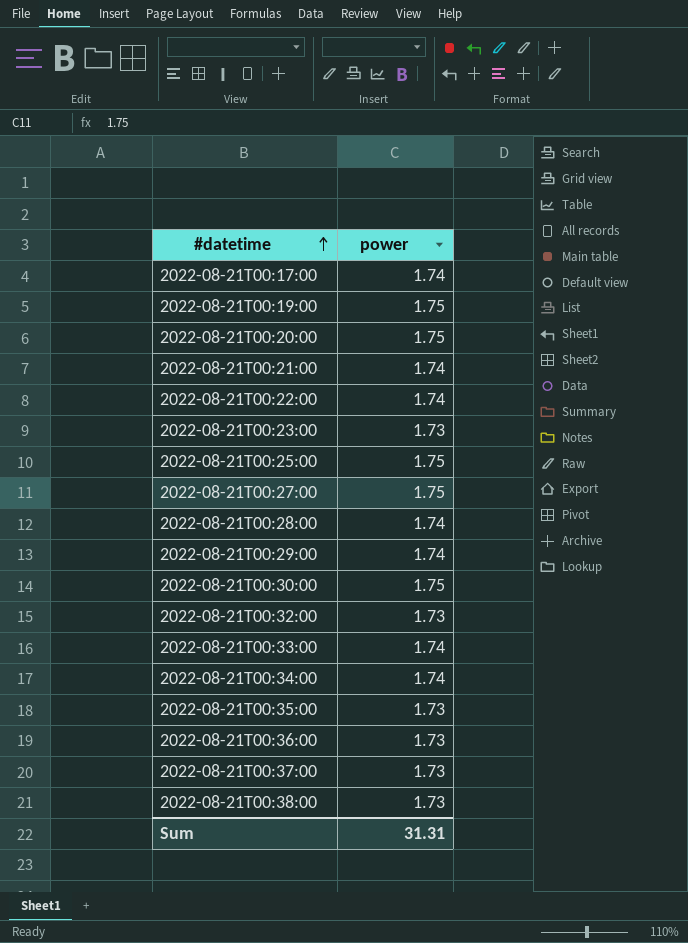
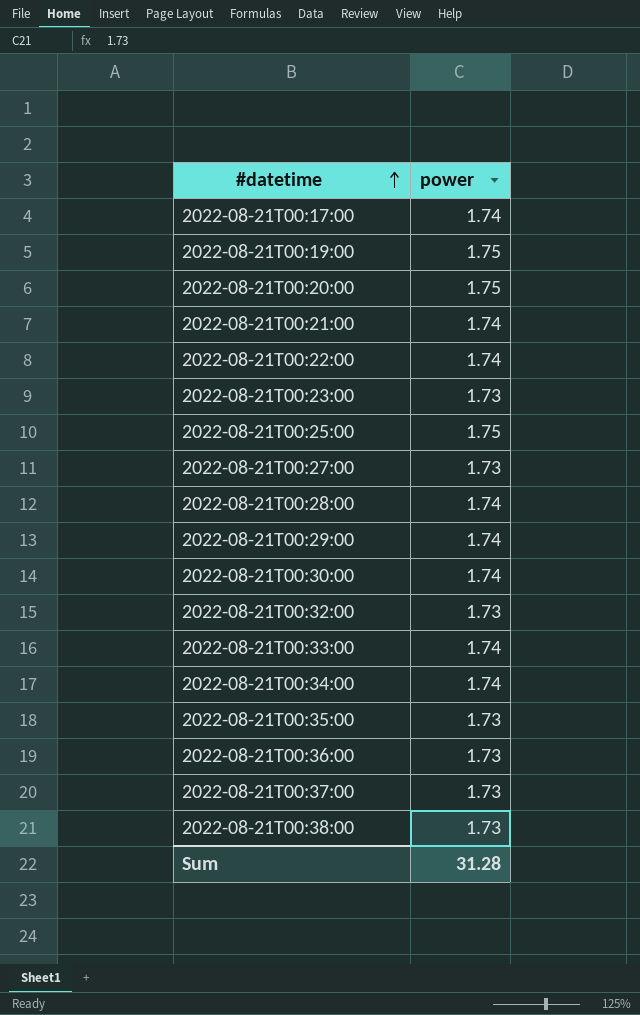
2022-08-21T00:27:00 | power: 1.75 -> 1.73
2022-08-21T00:30:00 | power: 1.75 -> 1.74
Sum | power: 31.31 -> 31.28

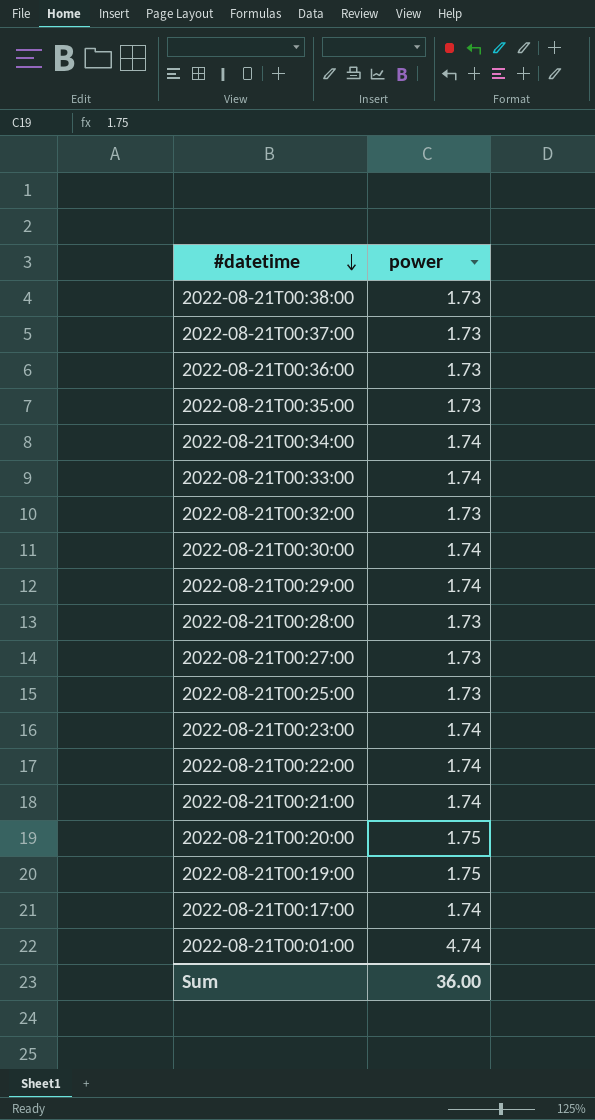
row order: #datetime ascending -> #datetime descending
2022-08-21T00:28:00 | power: 1.74 -> 1.73
2022-08-21T00:25:00 | power: 1.75 -> 1.73
2022-08-21T00:23:00 | power: 1.73 -> 1.74
row 2022-08-21T00:01:00: none -> 4.74
Sum | power: 31.28 -> 36.00

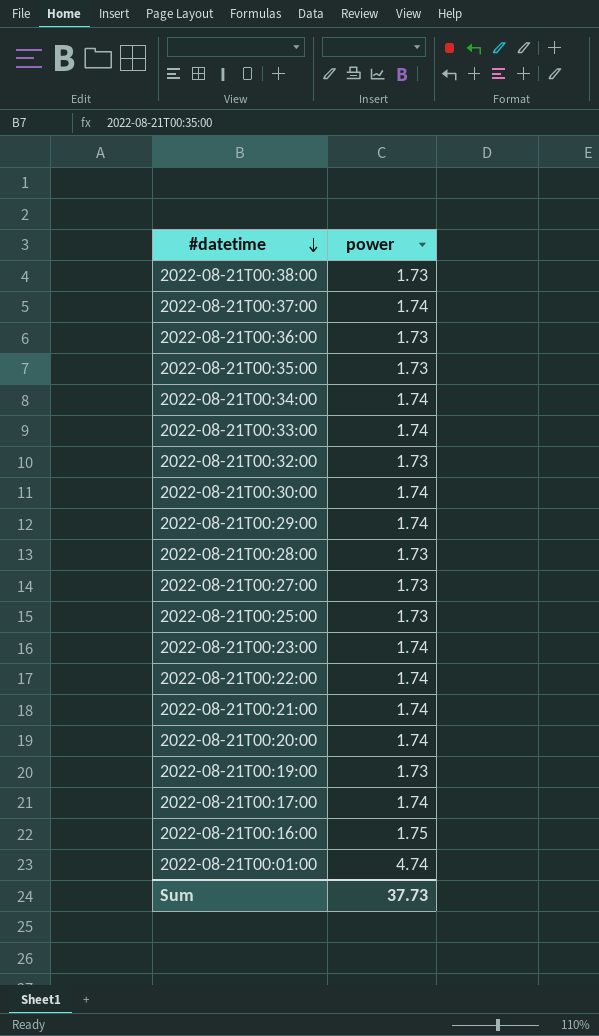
2022-08-21T00:37:00 | power: 1.73 -> 1.74
2022-08-21T00:20:00 | power: 1.75 -> 1.74
2022-08-21T00:19:00 | power: 1.75 -> 1.73
row 2022-08-21T00:16:00: none -> 1.75
Sum | power: 36.00 -> 37.73

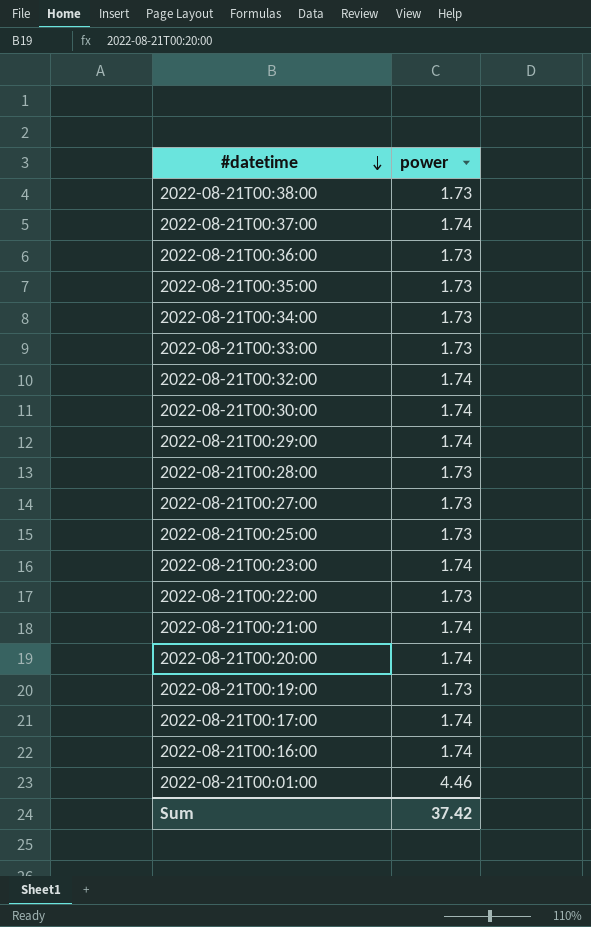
2022-08-21T00:34:00 | power: 1.74 -> 1.73
2022-08-21T00:33:00 | power: 1.74 -> 1.73
2022-08-21T00:32:00 | power: 1.73 -> 1.74
2022-08-21T00:22:00 | power: 1.74 -> 1.73
2022-08-21T00:16:00 | power: 1.75 -> 1.74
2022-08-21T00:01:00 | power: 4.74 -> 4.46
Sum | power: 37.73 -> 37.42

